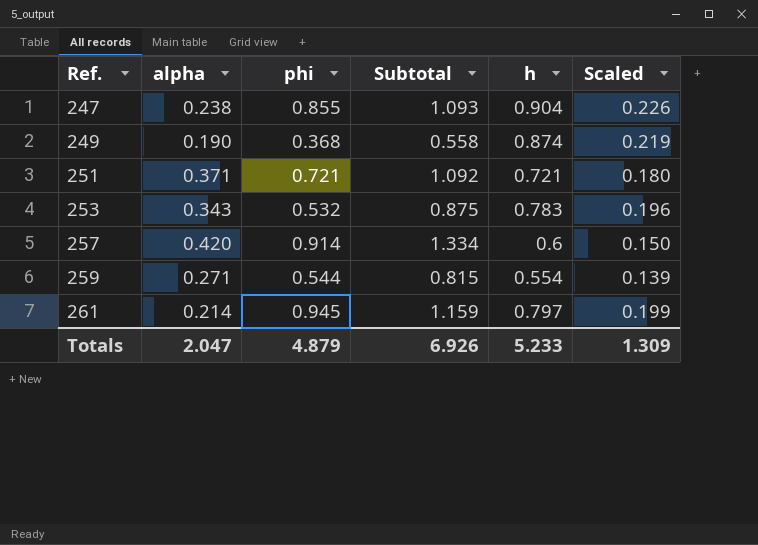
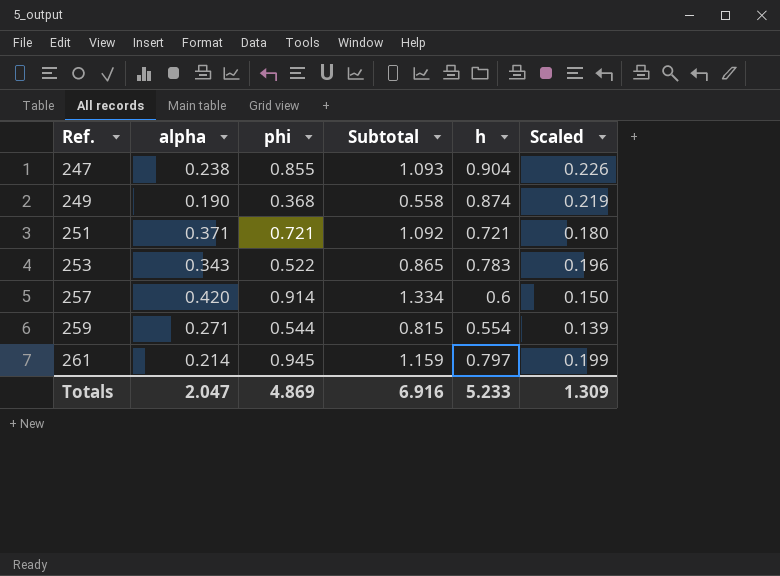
253 | phi: 0.532 -> 0.522
253 | Subtotal: 0.875 -> 0.865
Totals | phi: 4.879 -> 4.869
Totals | Subtotal: 6.926 -> 6.916

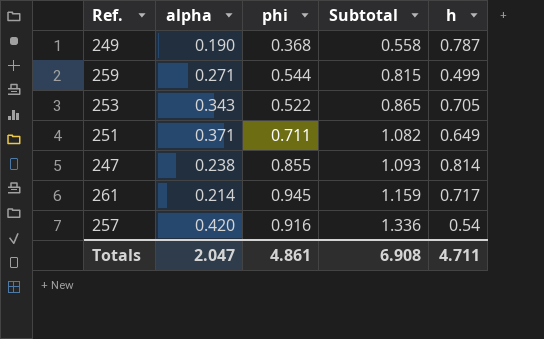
row order: Ref. ascending -> Subtotal ascending
column Scaled | formula: [h] * 0.25 -> none
249 | h: 0.874 -> 0.787
259 | h: 0.554 -> 0.499
253 | h: 0.783 -> 0.705
251 | phi: 0.721 -> 0.711
251 | Subtotal: 1.092 -> 1.082
251 | h: 0.721 -> 0.649
247 | h: 0.904 -> 0.814
261 | h: 0.797 -> 0.717
257 | phi: 0.914 -> 0.916
257 | Subtotal: 1.334 -> 1.336
257 | h: 0.6 -> 0.54
Totals | phi: 4.869 -> 4.861
Totals | Subtotal: 6.916 -> 6.908
Totals | h: 5.233 -> 4.711

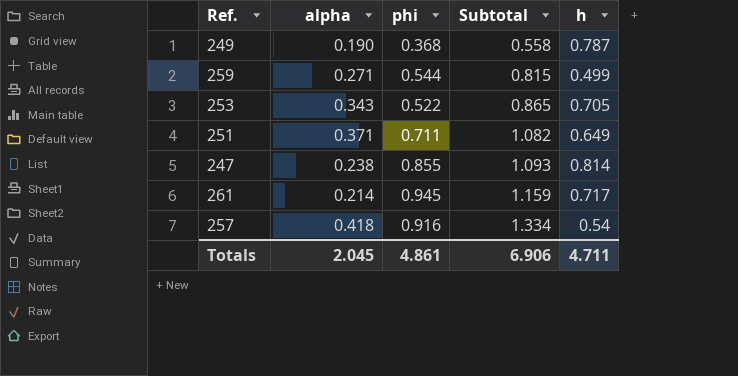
257 | alpha: 0.420 -> 0.418
257 | Subtotal: 1.336 -> 1.334
Totals | alpha: 2.047 -> 2.045
Totals | Subtotal: 6.908 -> 6.906

